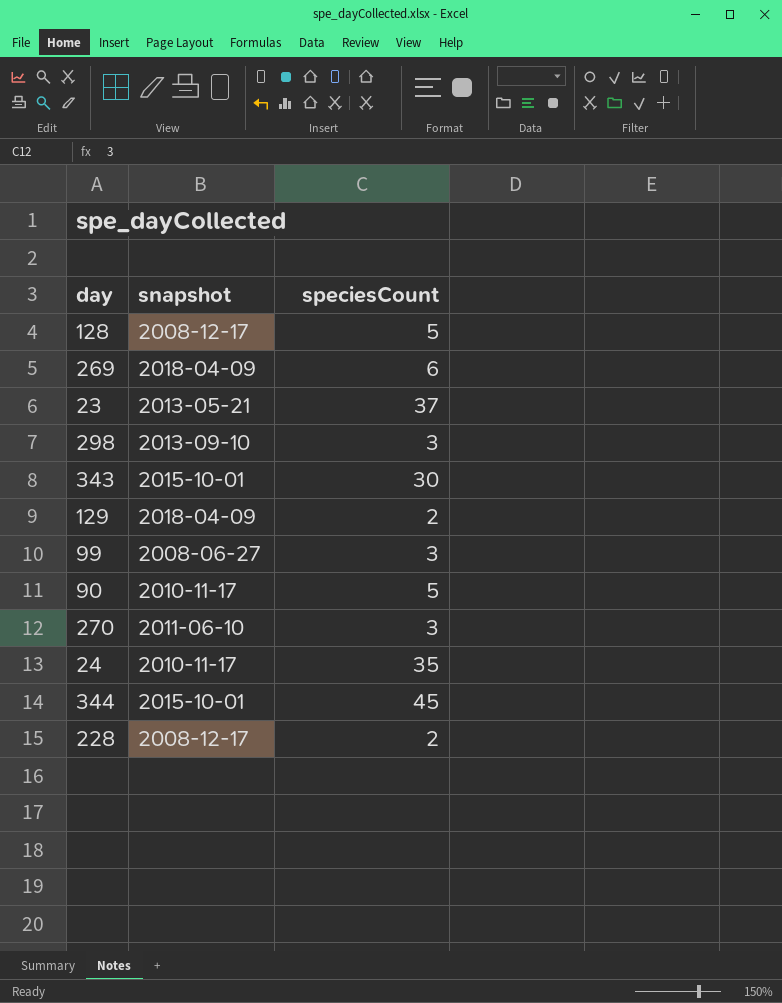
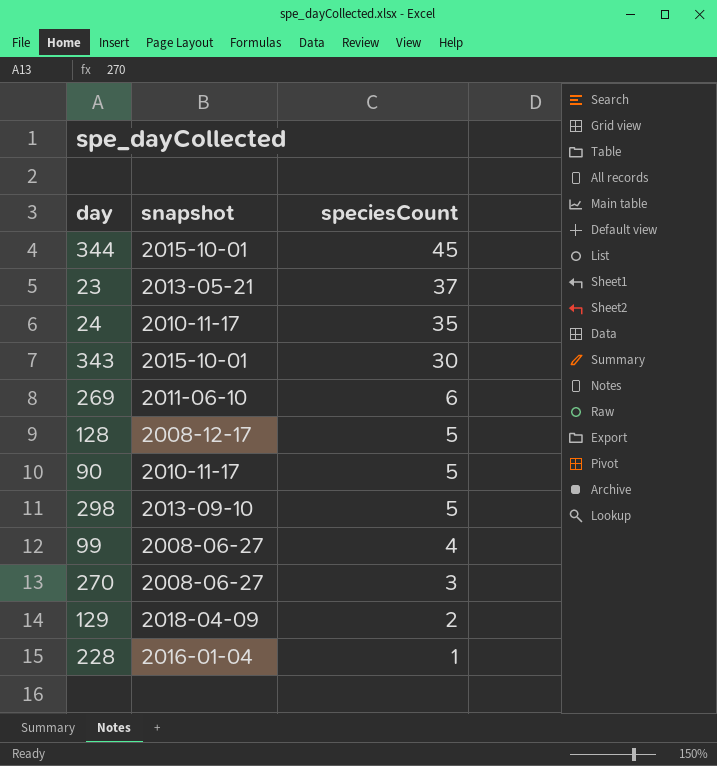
row order: none -> speciesCount descending
269 | snapshot: 2018-04-09 -> 2011-06-10
298 | speciesCount: 3 -> 5
99 | speciesCount: 3 -> 4
270 | snapshot: 2011-06-10 -> 2008-06-27
228 | snapshot: 2008-12-17 -> 2016-01-04
228 | speciesCount: 2 -> 1

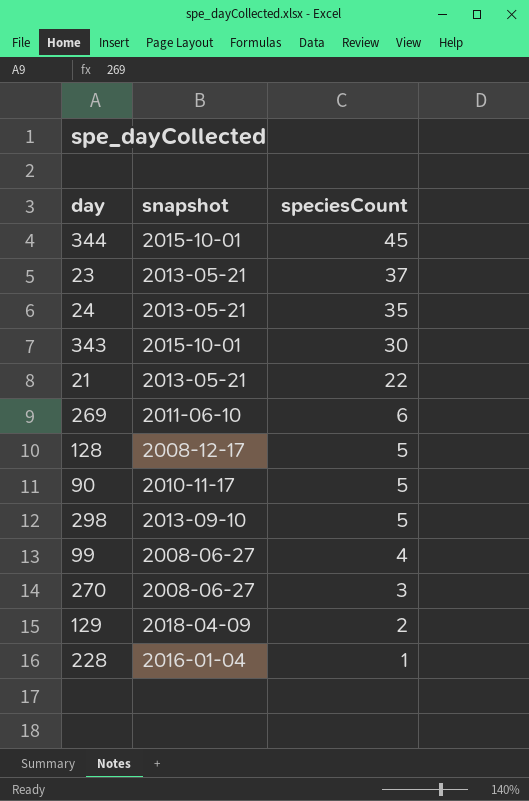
24 | snapshot: 2010-11-17 -> 2013-05-21
row 21: none -> 2013-05-21 | 22

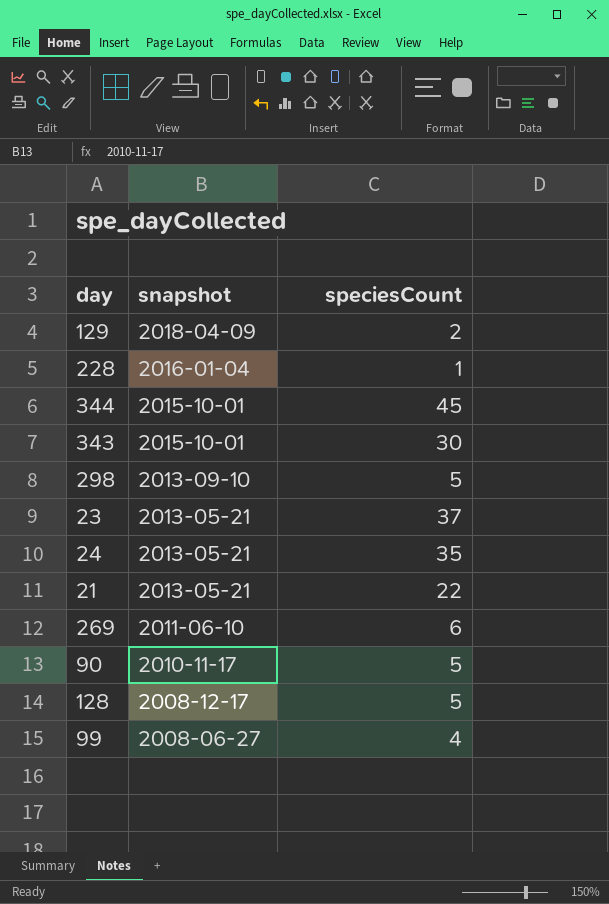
row order: speciesCount descending -> snapshot descending
row 270: 2008-06-27 | 3 -> none

